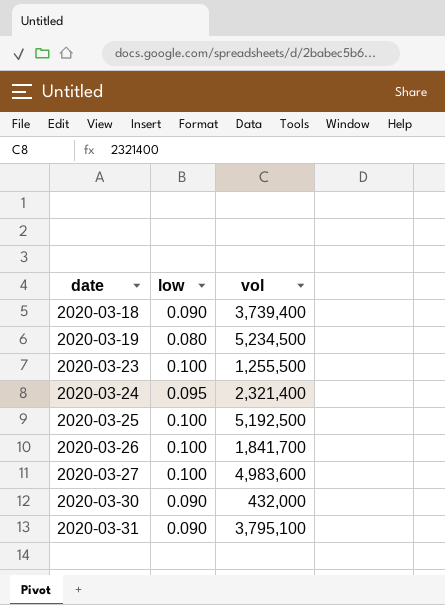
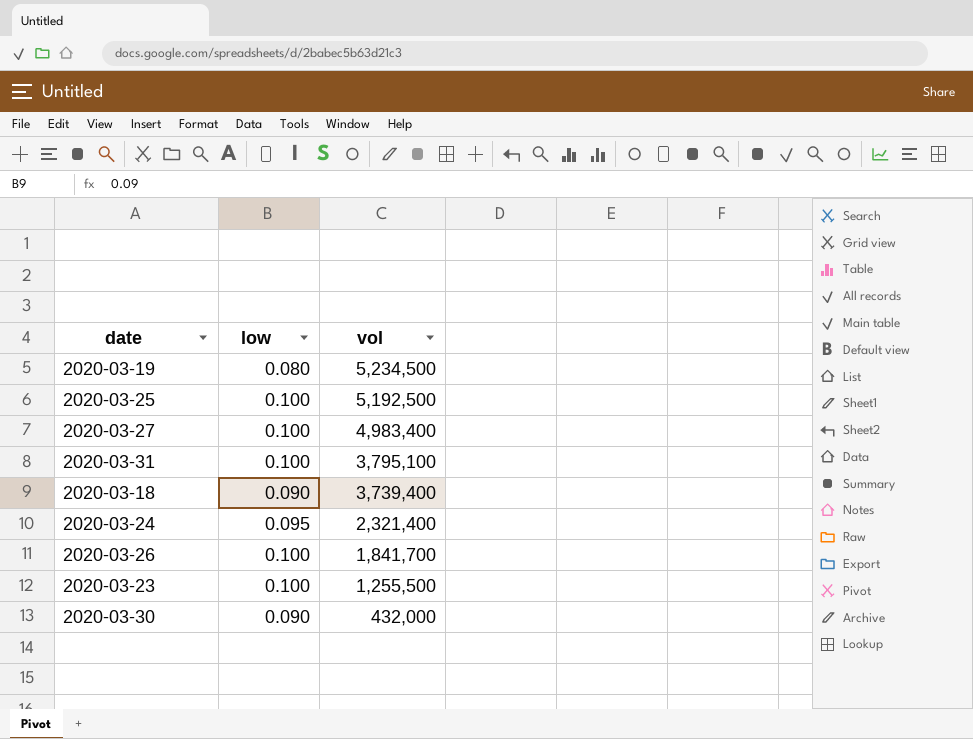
row order: date ascending -> vol descending
2020-03-27 | vol: 4,983,600 -> 4,983,400
2020-03-31 | low: 0.090 -> 0.100

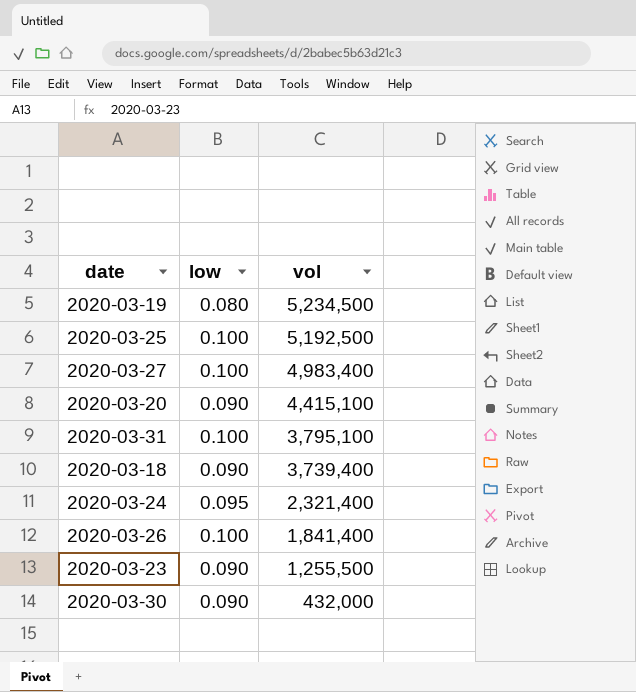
row 2020-03-20: none -> 0.090 | 4,415,100
2020-03-26 | vol: 1,841,700 -> 1,841,400
2020-03-23 | low: 0.100 -> 0.090

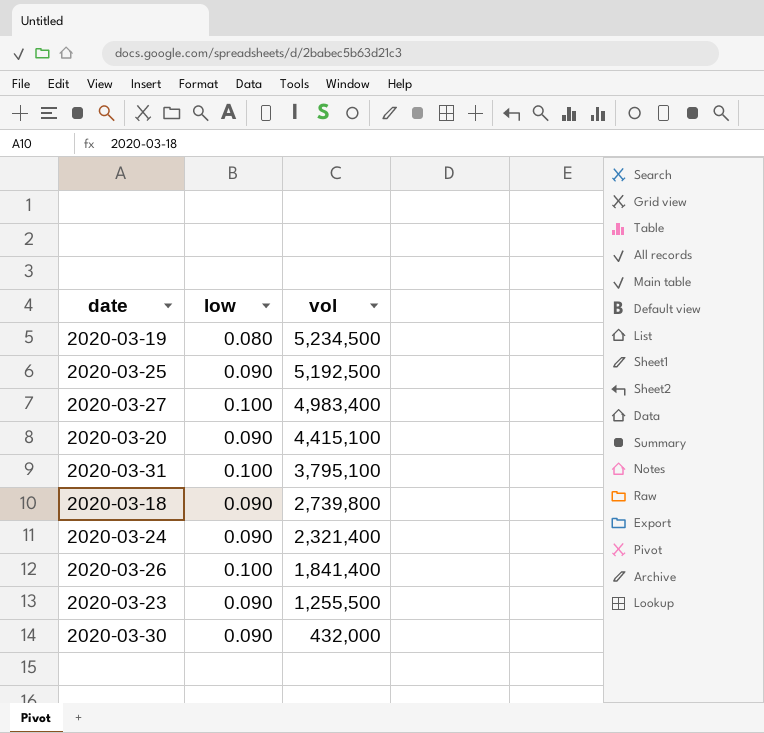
2020-03-25 | low: 0.100 -> 0.090
2020-03-18 | vol: 3,739,400 -> 2,739,800
2020-03-24 | low: 0.095 -> 0.090

